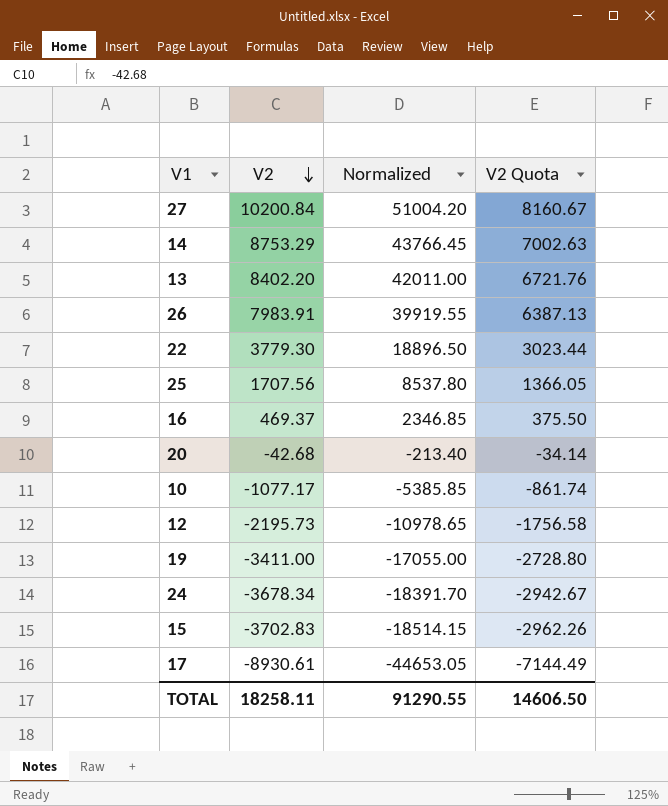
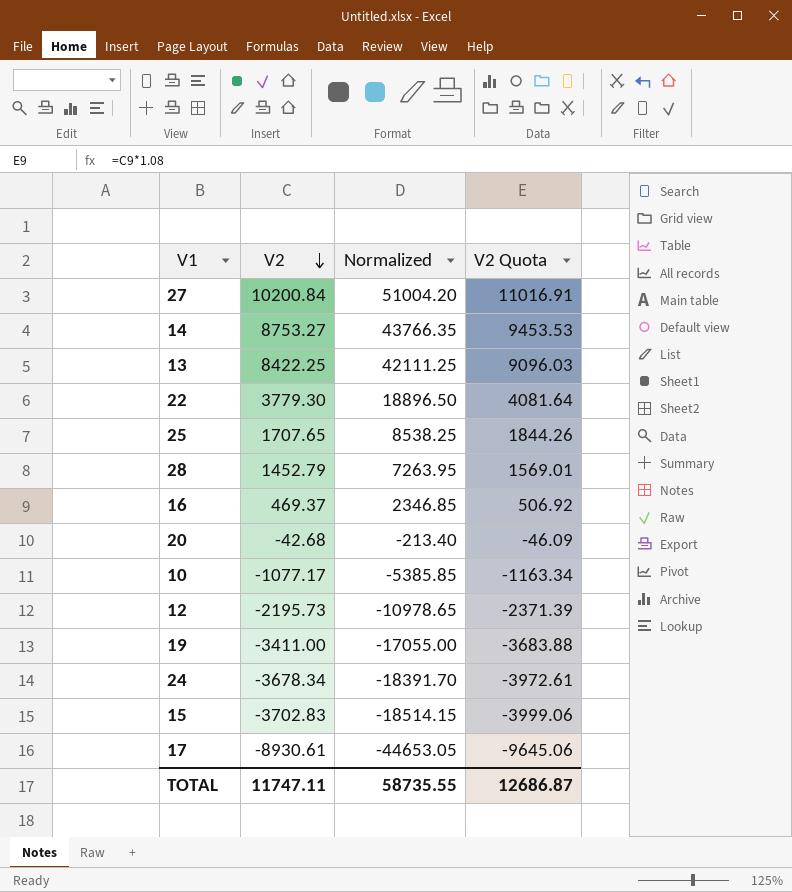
column V2 Quota | formula: [V2] * 0.8 -> [V2] * 1.08
row 26: 7983.91 | 39919.55 | 6387.13 -> none
14 | V2: 8753.29 -> 8753.27
14 | Normalized: 43766.45 -> 43766.35
13 | V2: 8402.20 -> 8422.25
13 | Normalized: 42011.00 -> 42111.25
25 | V2: 1707.56 -> 1707.65
25 | Normalized: 8537.80 -> 8538.25
row 28: none -> 1452.79 | 7263.95 | 1569.01
TOTAL | V2: 18258.11 -> 11747.11
TOTAL | Normalized: 91290.55 -> 58735.55
TOTAL | V2 Quota: 14606.50 -> 12686.87

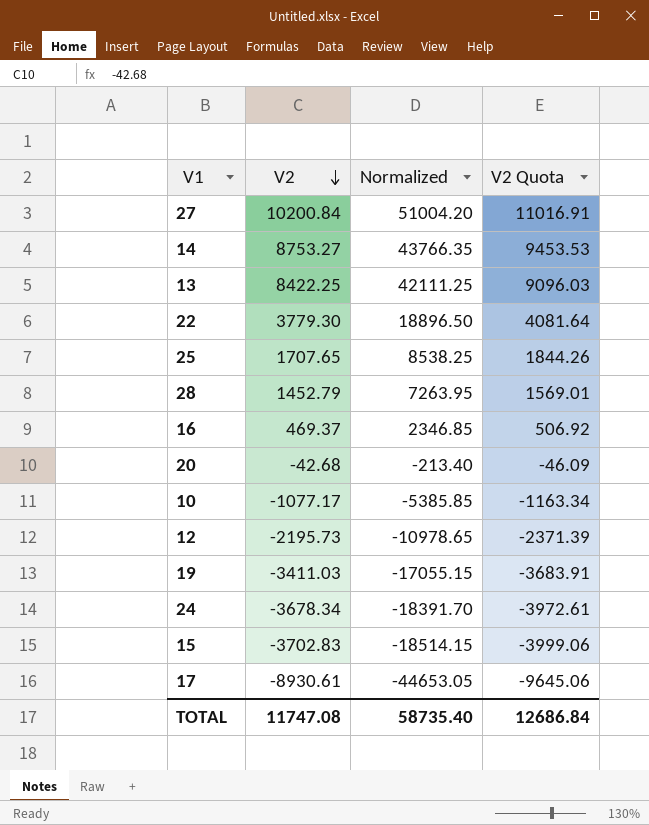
19 | V2: -3411.00 -> -3411.03
19 | Normalized: -17055.00 -> -17055.15
19 | V2 Quota: -3683.88 -> -3683.91
TOTAL | V2: 11747.11 -> 11747.08
TOTAL | Normalized: 58735.55 -> 58735.40
TOTAL | V2 Quota: 12686.87 -> 12686.84

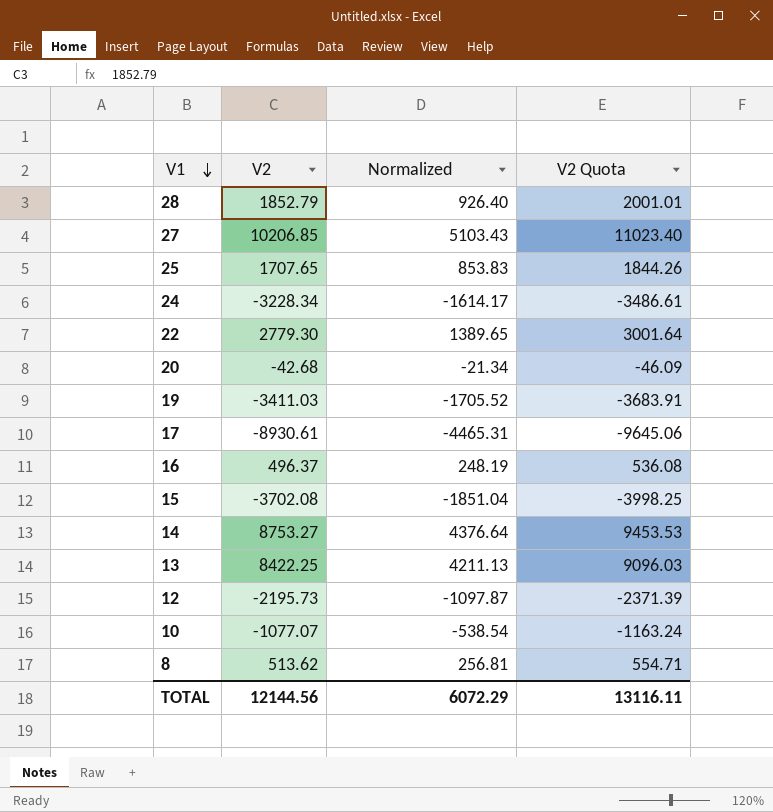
row order: V2 descending -> V1 descending
column Normalized | formula: [V2] * 5 -> [V2] * 0.5
28 | V2: 1452.79 -> 1852.79
28 | V2 Quota: 1569.01 -> 2001.01
27 | V2: 10200.84 -> 10206.85
27 | V2 Quota: 11016.91 -> 11023.40
24 | V2: -3678.34 -> -3228.34
24 | V2 Quota: -3972.61 -> -3486.61
22 | V2: 3779.30 -> 2779.30
22 | V2 Quota: 4081.64 -> 3001.64
16 | V2: 469.37 -> 496.37
16 | V2 Quota: 506.92 -> 536.08
15 | V2: -3702.83 -> -3702.08
15 | V2 Quota: -3999.06 -> -3998.25
10 | V2: -1077.17 -> -1077.07
10 | V2 Quota: -1163.34 -> -1163.24
row 8: none -> 513.62 | 256.81 | 554.71
TOTAL | V2: 11747.08 -> 12144.56
TOTAL | Normalized: 58735.40 -> 6072.29
TOTAL | V2 Quota: 12686.84 -> 13116.11

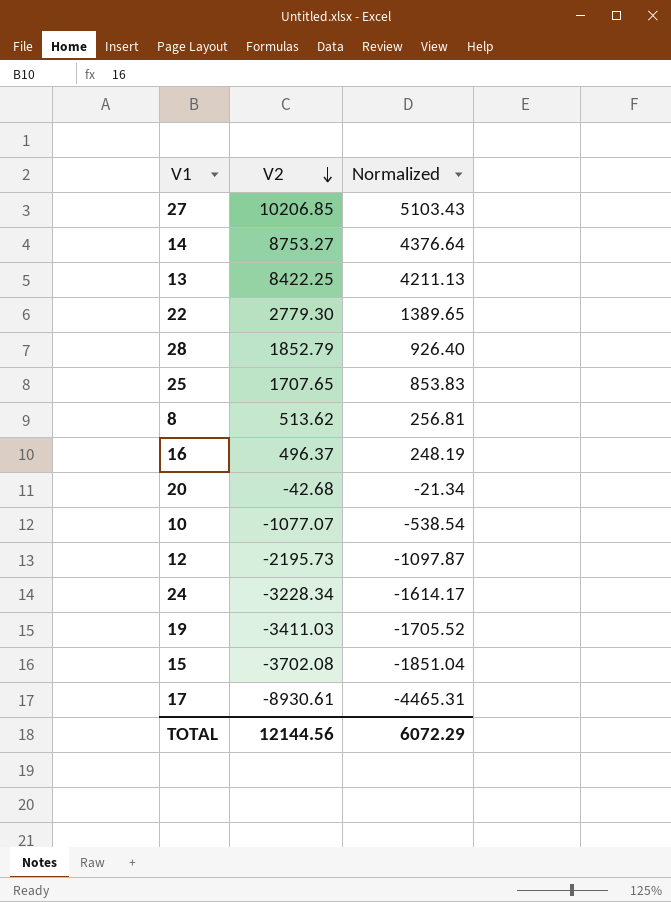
row order: V1 descending -> V2 descending
column V2 Quota | formula: [V2] * 1.08 -> none

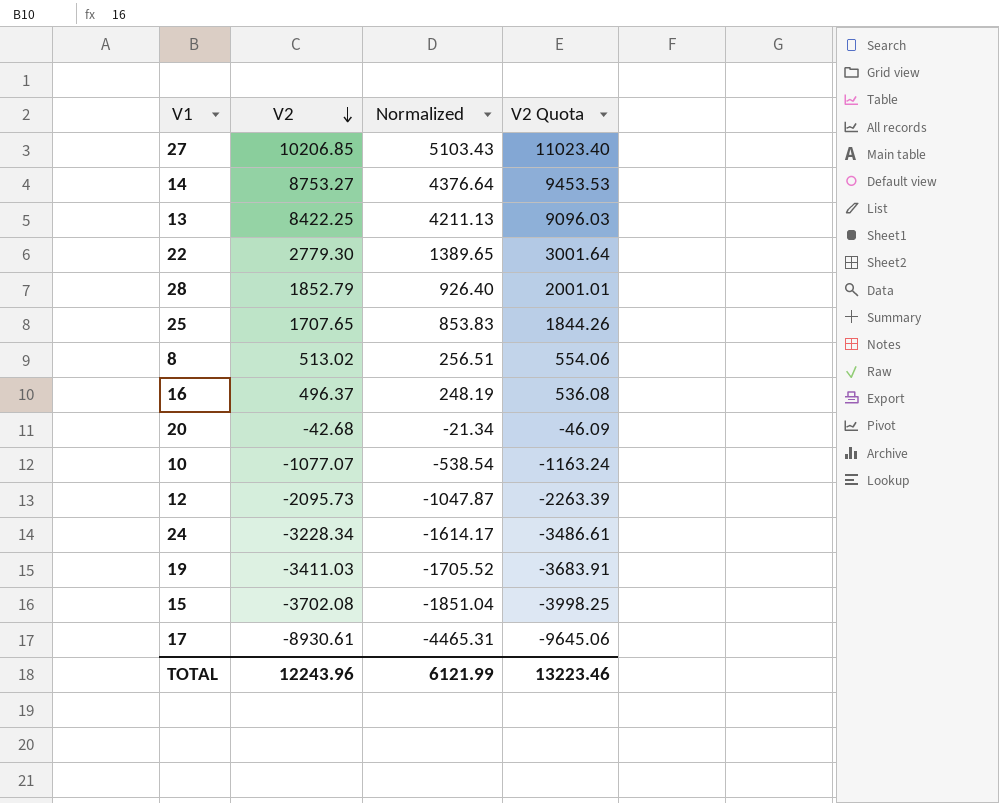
column V2 Quota | formula: none -> [V2] * 1.08
8 | V2: 513.62 -> 513.02
8 | Normalized: 256.81 -> 256.51
12 | V2: -2195.73 -> -2095.73
12 | Normalized: -1097.87 -> -1047.87
TOTAL | V2: 12144.56 -> 12243.96
TOTAL | Normalized: 6072.29 -> 6121.99

